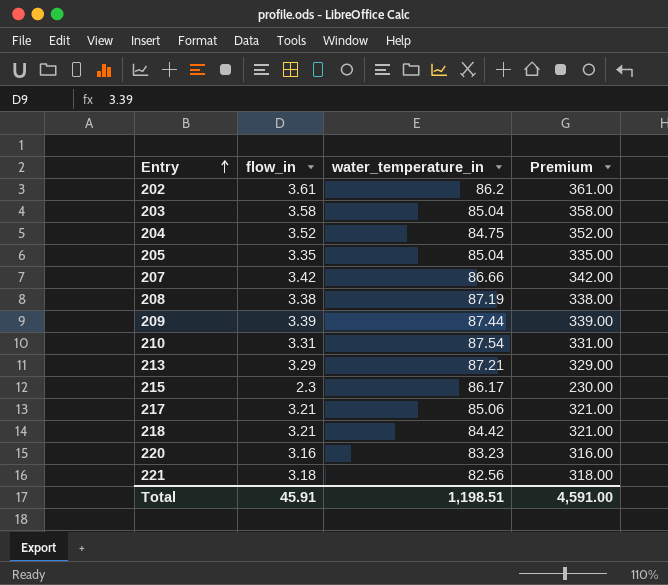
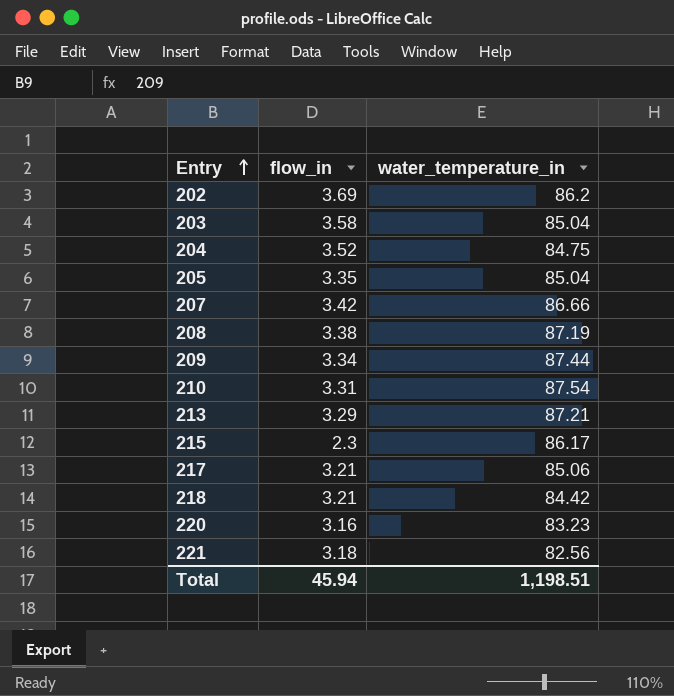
column Premium | formula: [flow_in] * 100 -> none
202 | flow_in: 3.61 -> 3.69
209 | flow_in: 3.39 -> 3.34
Total | flow_in: 45.91 -> 45.94

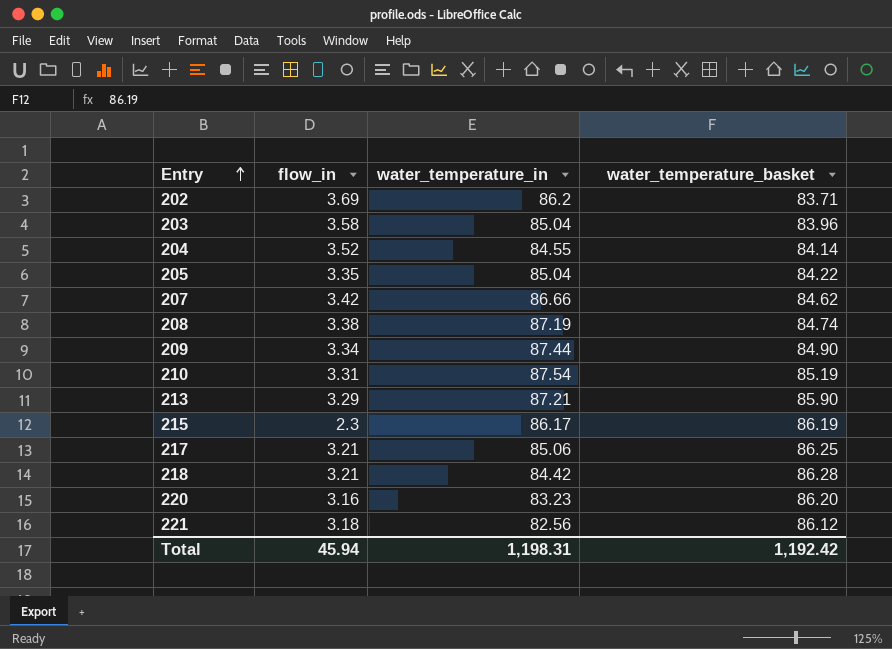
column water_temperature_basket | position: none -> 4
204 | water_temperature_in: 84.75 -> 84.55
Total | water_temperature_in: 1,198.51 -> 1,198.31

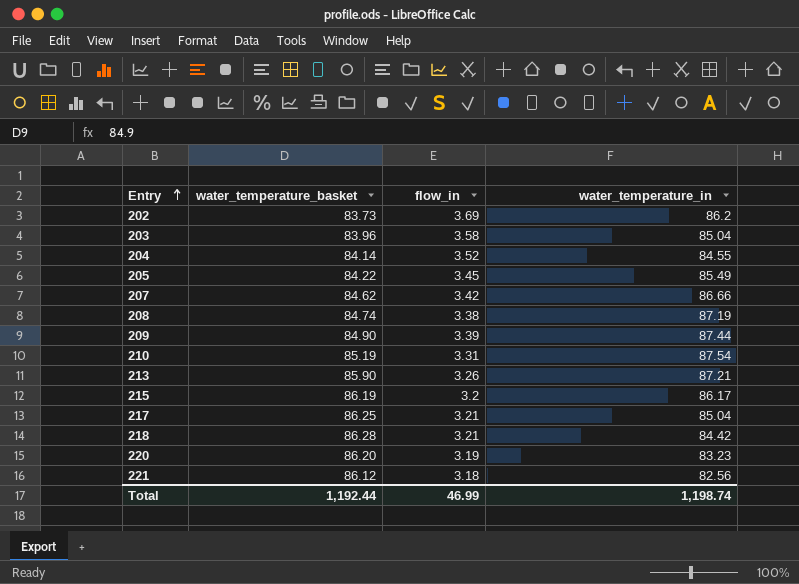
column water_temperature_basket | position: 4 -> 2
202 | water_temperature_basket: 83.71 -> 83.73
205 | flow_in: 3.35 -> 3.45
205 | water_temperature_in: 85.04 -> 85.49
209 | flow_in: 3.34 -> 3.39
213 | flow_in: 3.29 -> 3.26
215 | flow_in: 2.3 -> 3.2
217 | water_temperature_in: 85.06 -> 85.04
220 | flow_in: 3.16 -> 3.19
Total | water_temperature_basket: 1,192.42 -> 1,192.44
Total | flow_in: 45.94 -> 46.99
Total | water_temperature_in: 1,198.31 -> 1,198.74

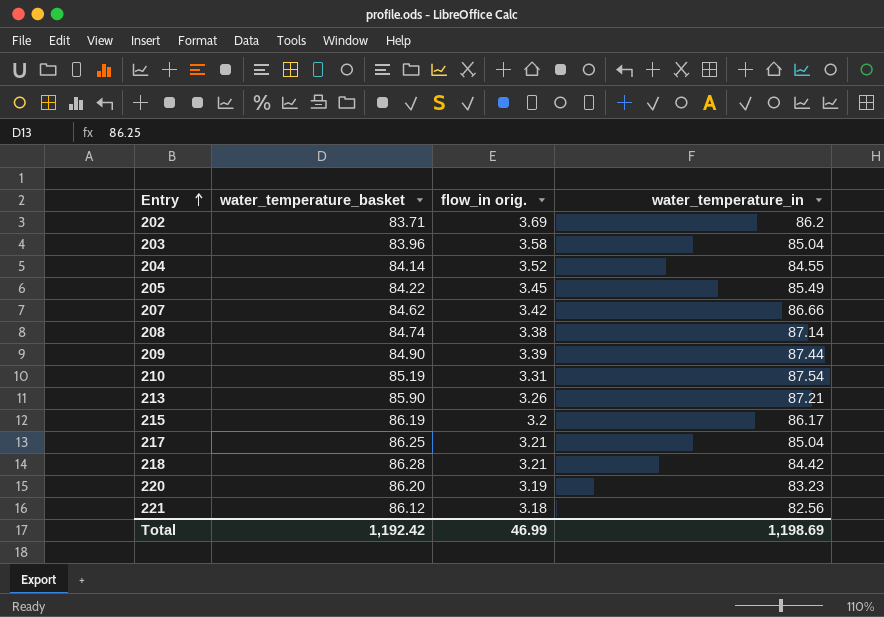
column name: flow_in -> flow_in orig.
202 | water_temperature_basket: 83.73 -> 83.71
208 | water_temperature_in: 87.19 -> 87.14
Total | water_temperature_basket: 1,192.44 -> 1,192.42
Total | water_temperature_in: 1,198.74 -> 1,198.69

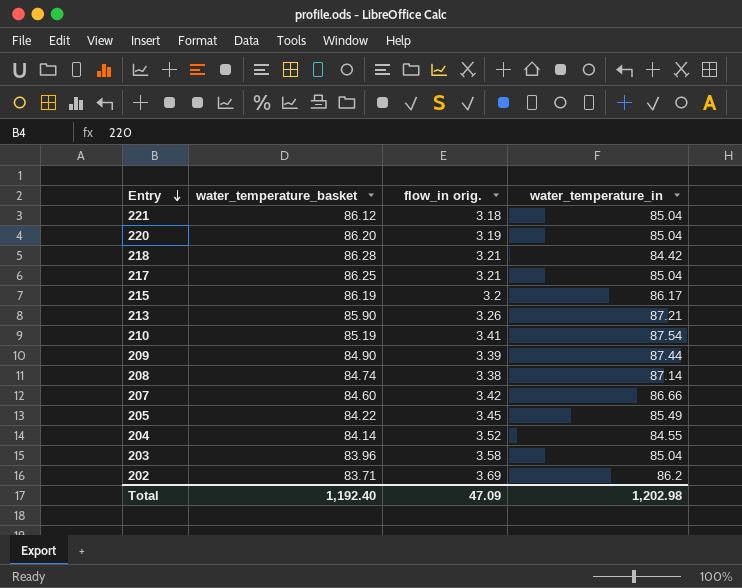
row order: Entry ascending -> Entry descending
221 | water_temperature_in: 82.56 -> 85.04
220 | water_temperature_in: 83.23 -> 85.04
210 | flow_in orig.: 3.31 -> 3.41
207 | water_temperature_basket: 84.62 -> 84.60
Total | water_temperature_basket: 1,192.42 -> 1,192.40
Total | flow_in orig.: 46.99 -> 47.09
Total | water_temperature_in: 1,198.69 -> 1,202.98

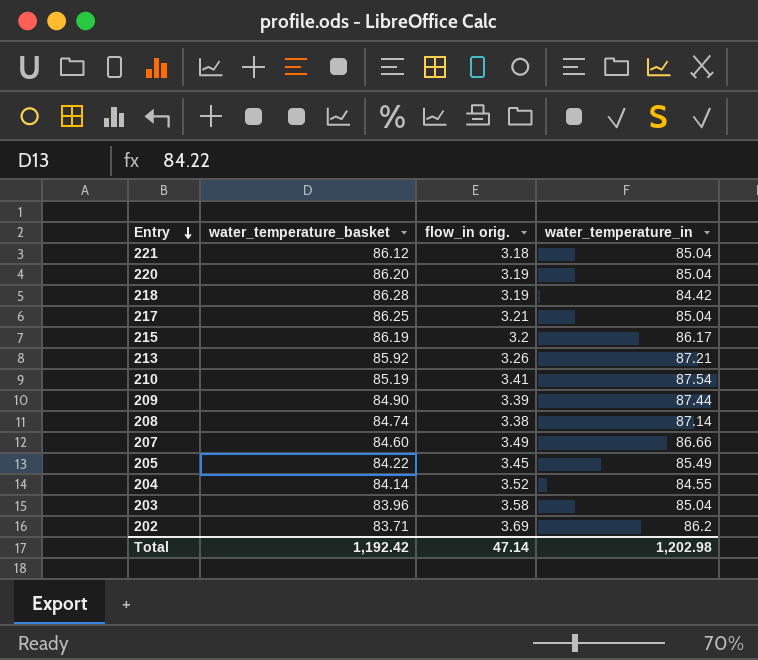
218 | flow_in orig.: 3.21 -> 3.19
213 | water_temperature_basket: 85.90 -> 85.92
207 | flow_in orig.: 3.42 -> 3.49
Total | water_temperature_basket: 1,192.40 -> 1,192.42
Total | flow_in orig.: 47.09 -> 47.14

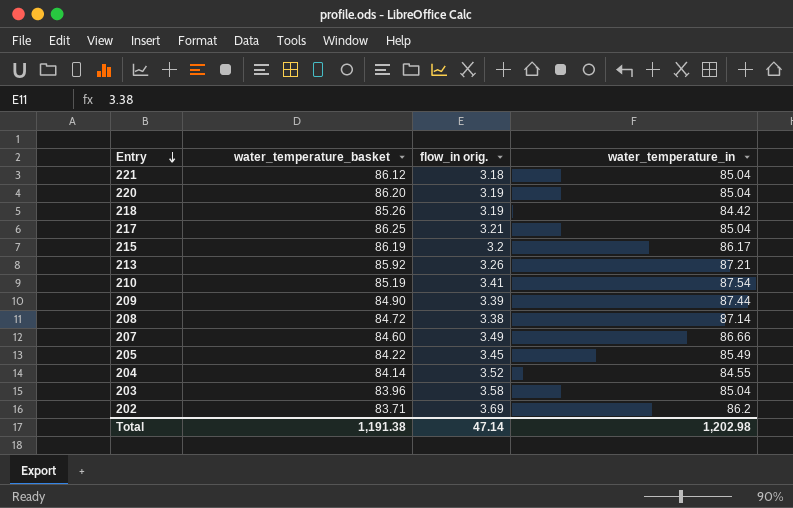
218 | water_temperature_basket: 86.28 -> 85.26
208 | water_temperature_basket: 84.74 -> 84.72
Total | water_temperature_basket: 1,192.42 -> 1,191.38

